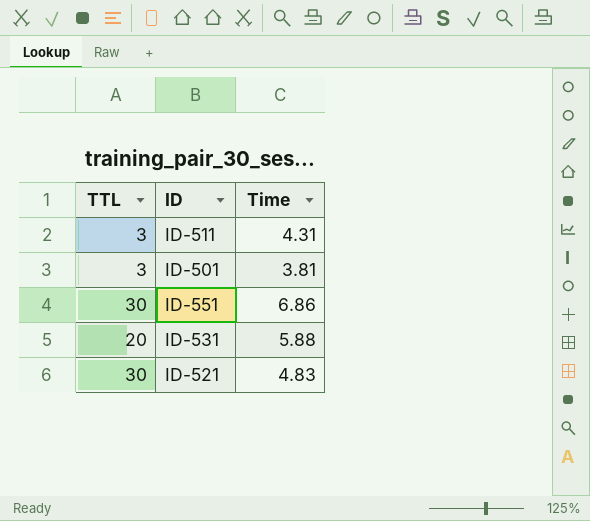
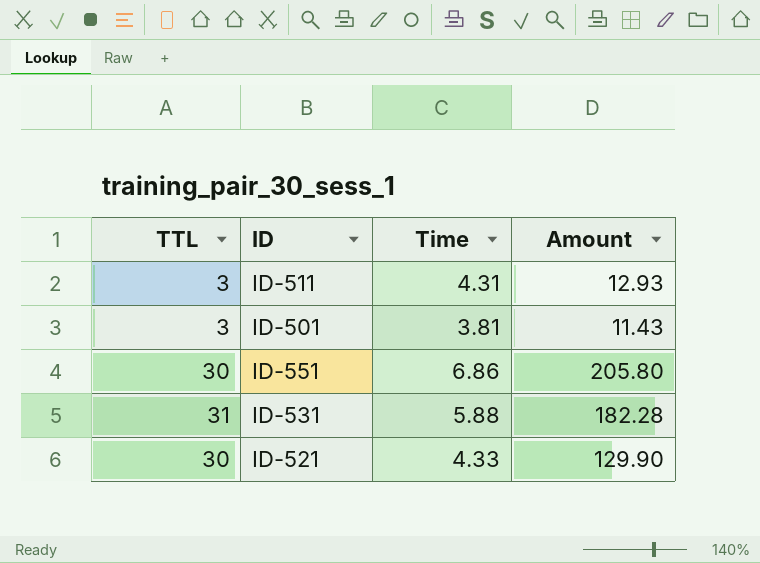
column Amount | formula: none -> [TTL] * [Time]
ID-531 | TTL: 20 -> 31
ID-521 | Time: 4.83 -> 4.33

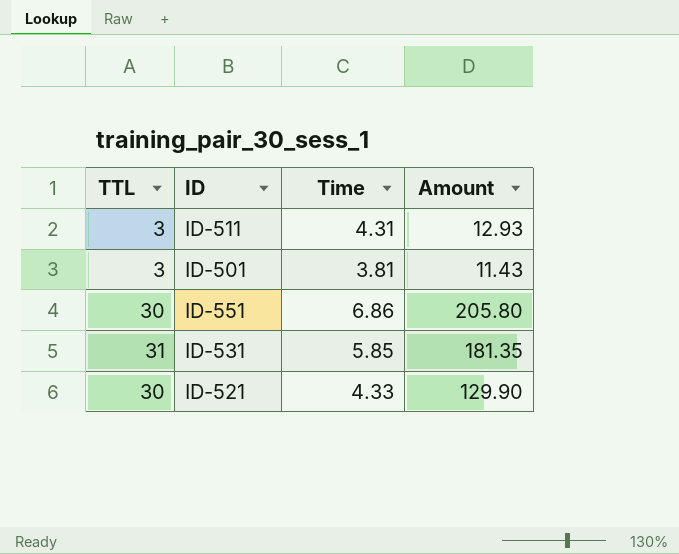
ID-531 | Time: 5.88 -> 5.85
ID-531 | Amount: 182.28 -> 181.35

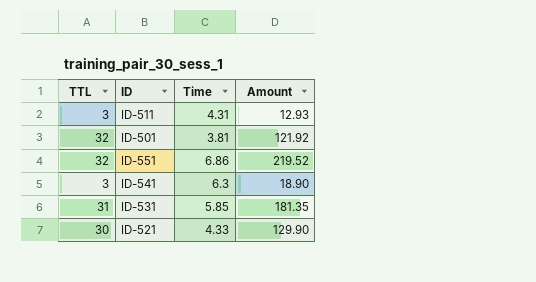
ID-501 | TTL: 3 -> 32
ID-501 | Amount: 11.43 -> 121.92
ID-551 | TTL: 30 -> 32
ID-551 | Amount: 205.80 -> 219.52
row ID-541: none -> 3 | 6.3 | 18.90

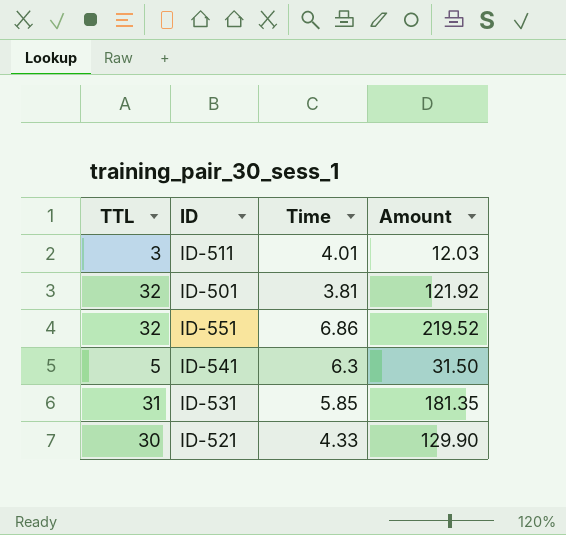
ID-511 | Time: 4.31 -> 4.01
ID-511 | Amount: 12.93 -> 12.03
ID-541 | TTL: 3 -> 5
ID-541 | Amount: 18.90 -> 31.50

